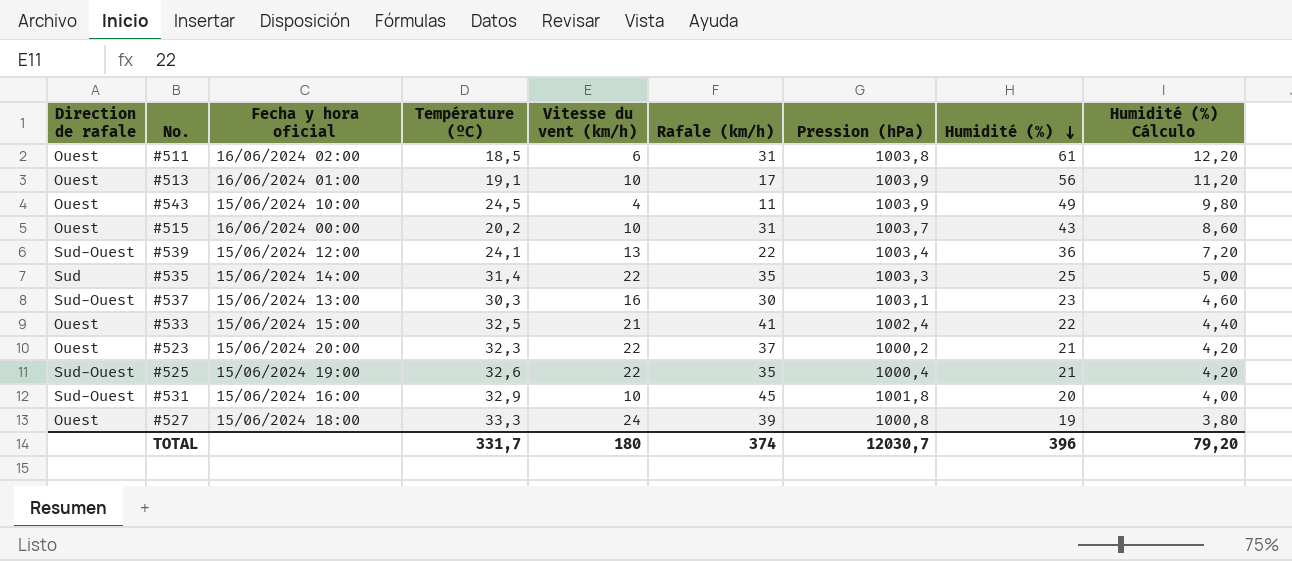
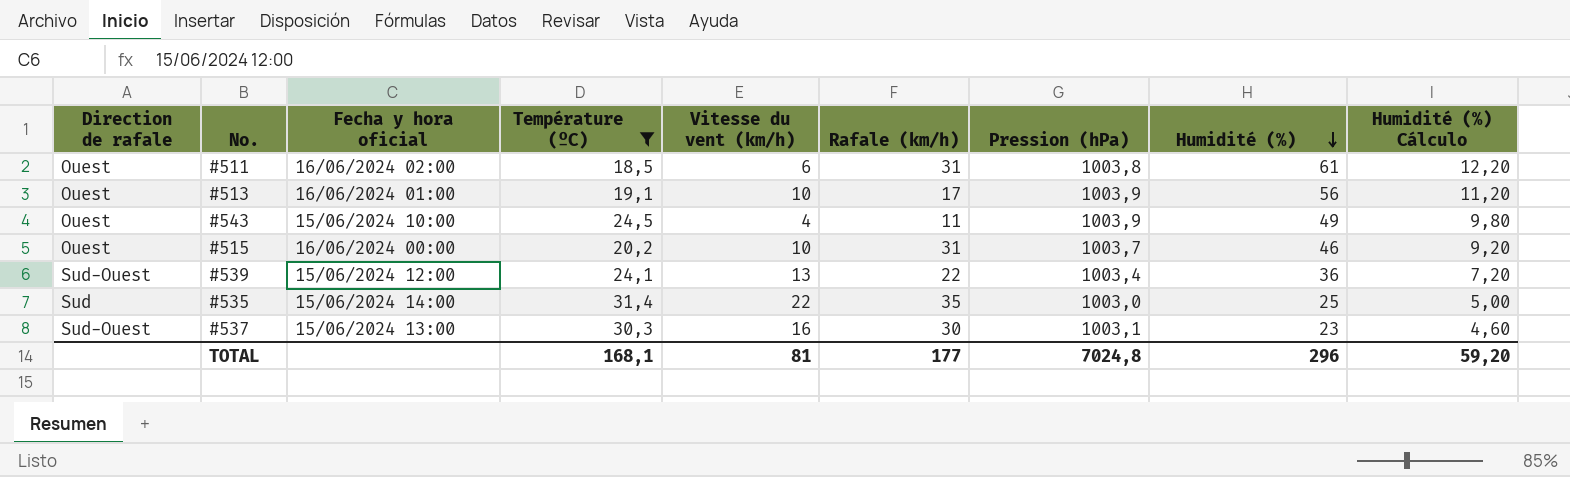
filter: none -> Température (ºC) <= 31,4
#515 | Humidité (%): 43 -> 46
#515 | Humidité (%) Cálculo: 8,60 -> 9,20
#535 | Pression (hPa): 1003,3 -> 1003,0
TOTAL | Température (ºC): 331,7 -> 168,1
TOTAL | Vitesse du vent (km/h): 180 -> 81
TOTAL | Rafale (km/h): 374 -> 177
TOTAL | Pression (hPa): 12030,7 -> 7024,8
TOTAL | Humidité (%): 396 -> 296
TOTAL | Humidité (%) Cálculo: 79,20 -> 59,20

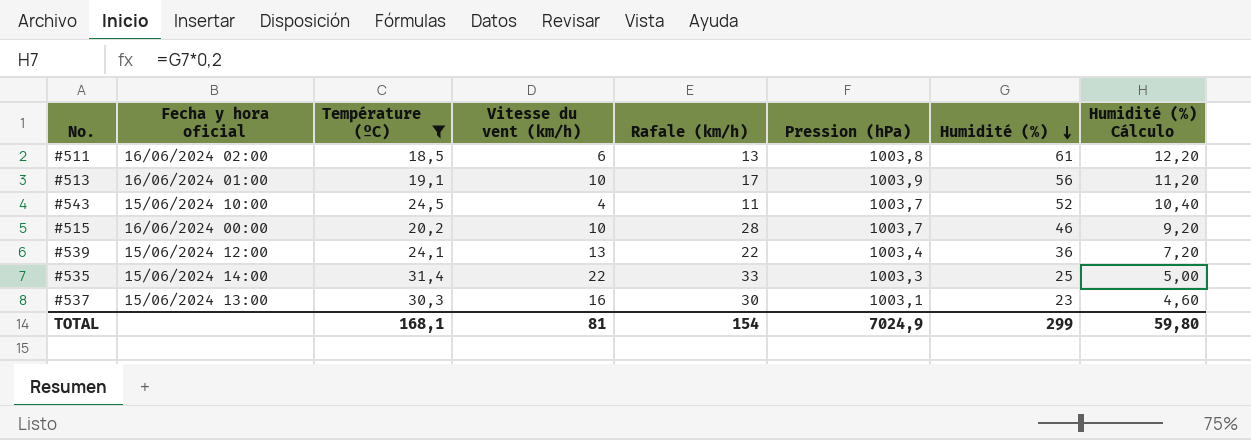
column Direction de rafale | position: 1 -> none
#511 | Rafale (km/h): 31 -> 13
#543 | Pression (hPa): 1003,9 -> 1003,7
#543 | Humidité (%): 49 -> 52
#543 | Humidité (%) Cálculo: 9,80 -> 10,40
#515 | Rafale (km/h): 31 -> 28
#535 | Rafale (km/h): 35 -> 33
#535 | Pression (hPa): 1003,0 -> 1003,3
TOTAL | Rafale (km/h): 177 -> 154
TOTAL | Pression (hPa): 7024,8 -> 7024,9
TOTAL | Humidité (%): 296 -> 299
TOTAL | Humidité (%) Cálculo: 59,20 -> 59,80

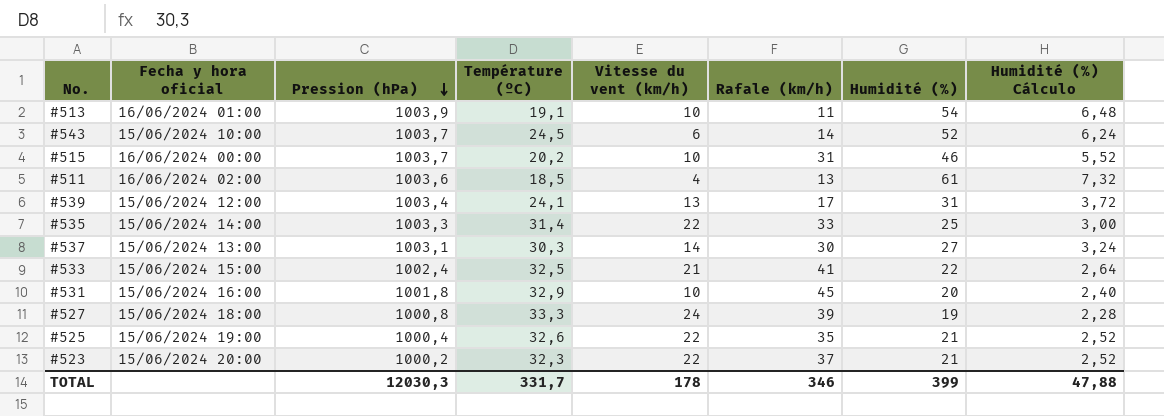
filter: Température (ºC) <= 31,4 -> none
row order: Humidité (%) descending -> Pression (hPa) descending
column Pression (hPa) | position: 6 -> 3
column Humidité (%) Cálculo | formula: [Humidité (%)] * 0,2 -> [Humidité (%)] * 0,12
#513 | Rafale (km/h): 17 -> 11
#513 | Humidité (%): 56 -> 54
#543 | Vitesse du vent (km/h): 4 -> 6
#543 | Rafale (km/h): 11 -> 14
#515 | Rafale (km/h): 28 -> 31
#511 | Pression (hPa): 1003,8 -> 1003,6
#511 | Vitesse du vent (km/h): 6 -> 4
#539 | Rafale (km/h): 22 -> 17
#539 | Humidité (%): 36 -> 31
#537 | Vitesse du vent (km/h): 16 -> 14
#537 | Humidité (%): 23 -> 27
TOTAL | Pression (hPa): 7024,9 -> 12030,3
TOTAL | Température (ºC): 168,1 -> 331,7
TOTAL | Vitesse du vent (km/h): 81 -> 178
TOTAL | Rafale (km/h): 154 -> 346
TOTAL | Humidité (%): 299 -> 399
TOTAL | Humidité (%) Cálculo: 59,80 -> 47,88

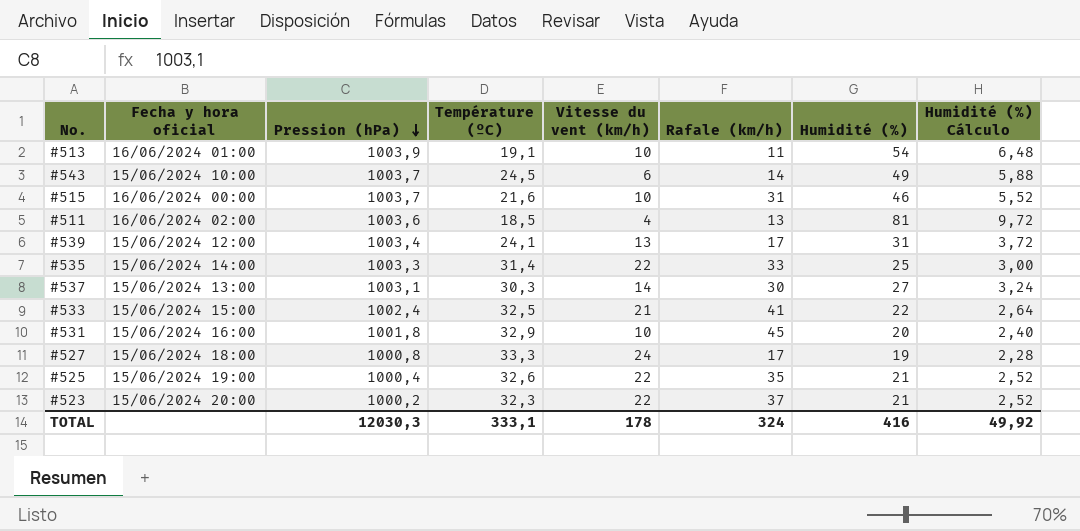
#543 | Humidité (%): 52 -> 49
#543 | Humidité (%) Cálculo: 6,24 -> 5,88
#515 | Température (ºC): 20,2 -> 21,6
#511 | Humidité (%): 61 -> 81
#511 | Humidité (%) Cálculo: 7,32 -> 9,72
#527 | Rafale (km/h): 39 -> 17
TOTAL | Température (ºC): 331,7 -> 333,1
TOTAL | Rafale (km/h): 346 -> 324
TOTAL | Humidité (%): 399 -> 416
TOTAL | Humidité (%) Cálculo: 47,88 -> 49,92

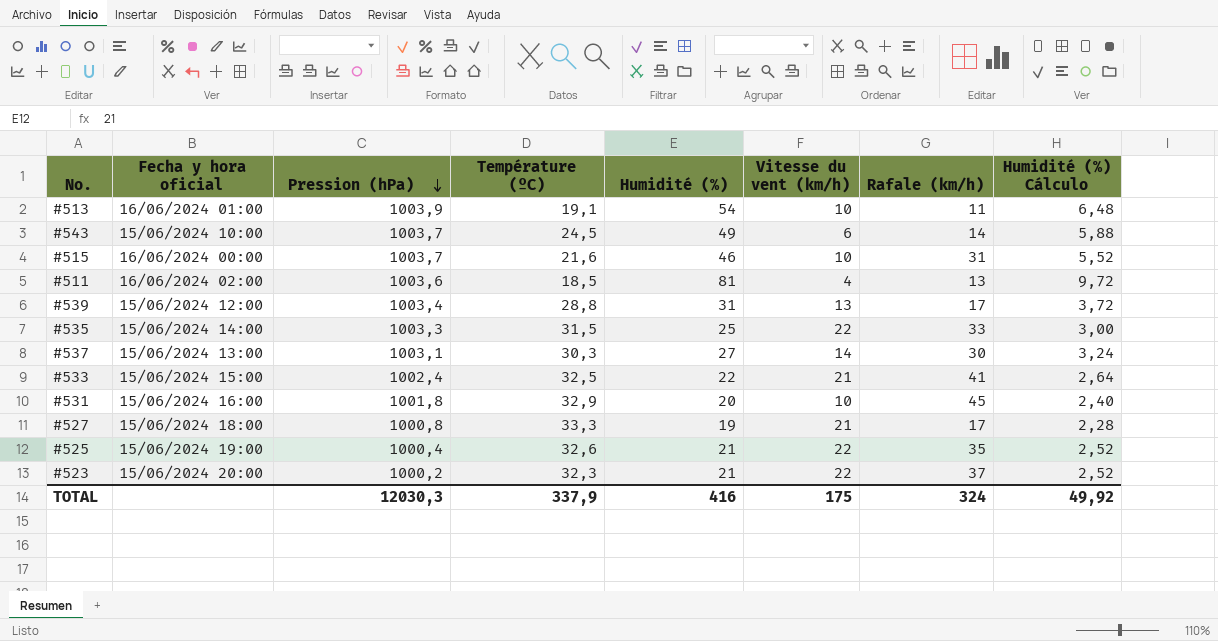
column Humidité (%) | position: 7 -> 5
#539 | Température (ºC): 24,1 -> 28,8
#535 | Température (ºC): 31,4 -> 31,5
#527 | Vitesse du vent (km/h): 24 -> 21
TOTAL | Température (ºC): 333,1 -> 337,9
TOTAL | Vitesse du vent (km/h): 178 -> 175

